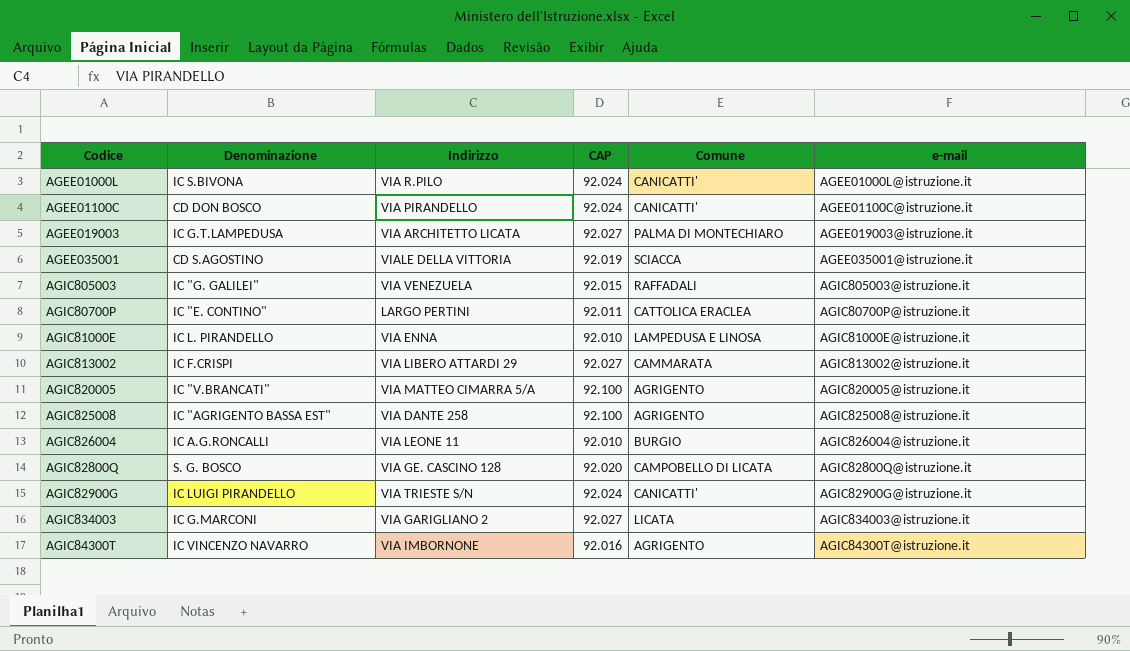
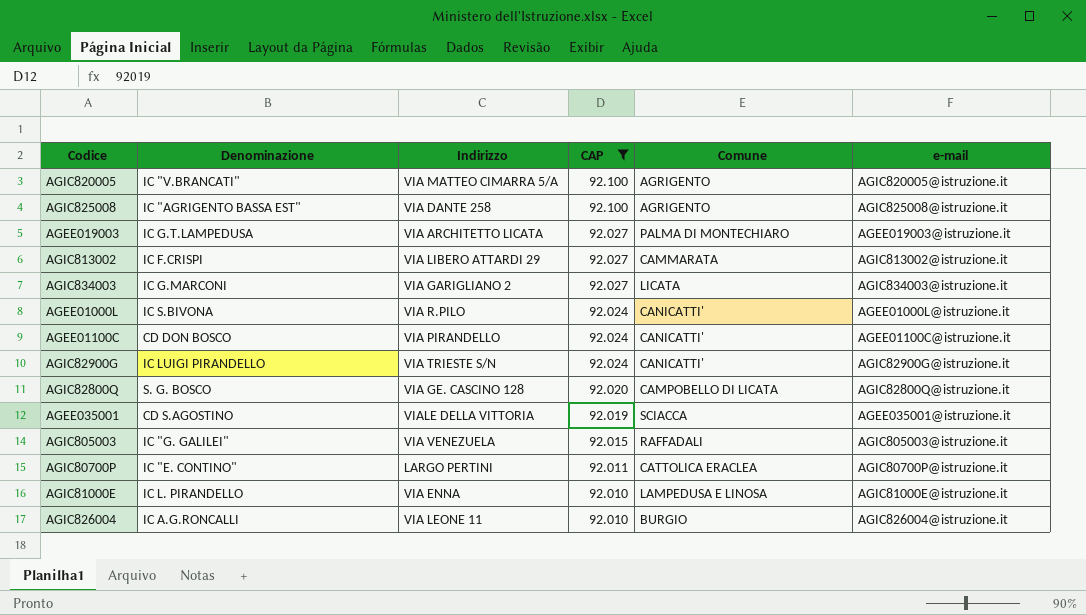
filter: none -> CAP != 92.016
row order: none -> CAP descending

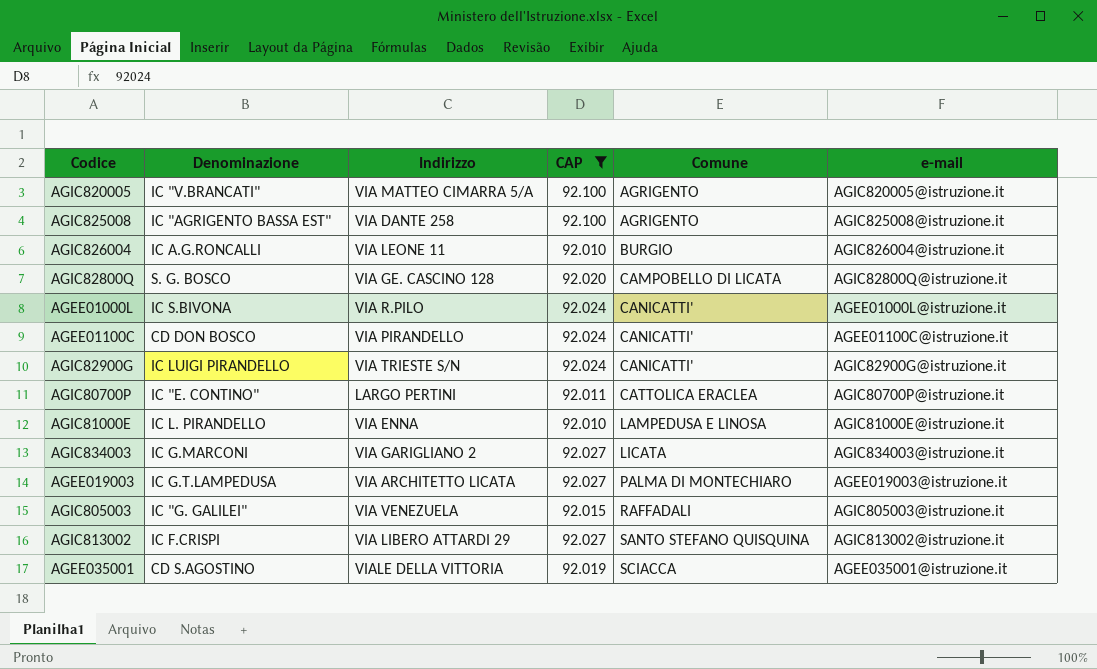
row order: CAP descending -> Comune ascending
AGIC813002 | Comune: CAMMARATA -> SANTO STEFANO QUISQUINA

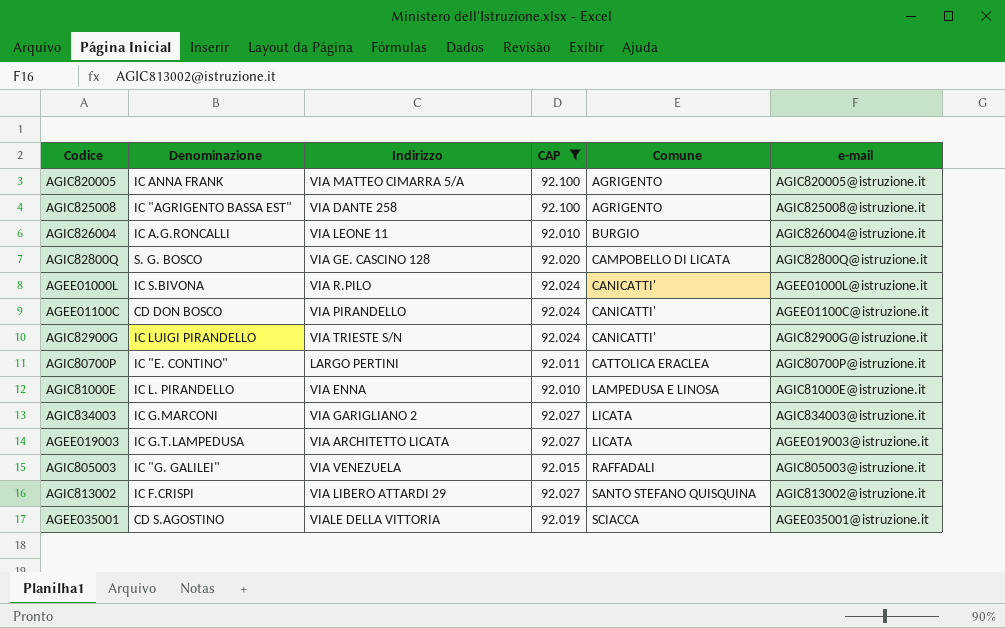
AGIC820005 | Denominazione: IC "V.BRANCATI" -> IC ANNA FRANK
AGEE019003 | Comune: PALMA DI MONTECHIARO -> LICATA

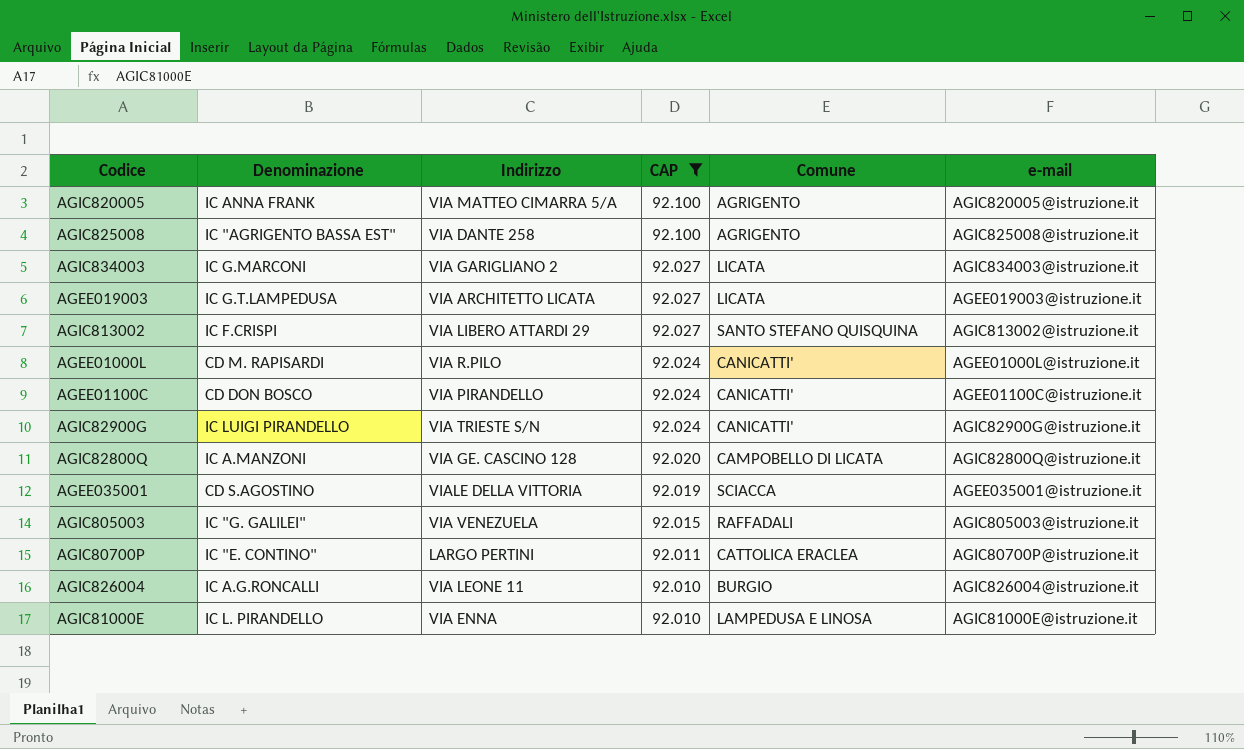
row order: Comune ascending -> CAP descending
AGEE01000L | Denominazione: IC S.BIVONA -> CD M. RAPISARDI
AGIC82800Q | Denominazione: S. G. BOSCO -> IC A.MANZONI

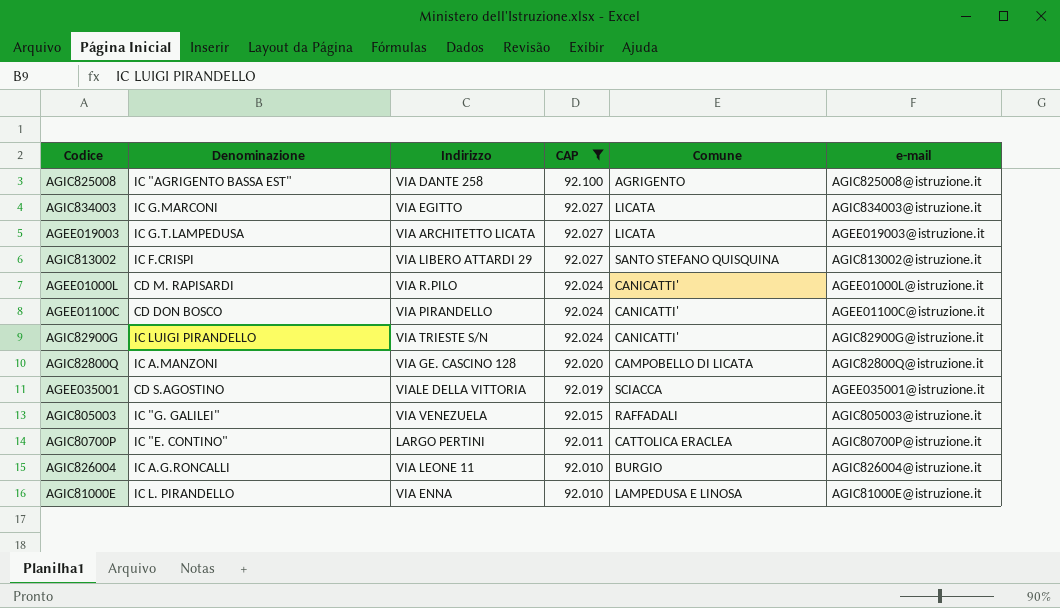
row AGIC820005: IC ANNA FRANK | VIA MATTEO CIMARRA 5/A | 92.100 | AGRIGENTO | AGIC820005@istruzione.it -> none
AGIC834003 | Indirizzo: VIA GARIGLIANO 2 -> VIA EGITTO

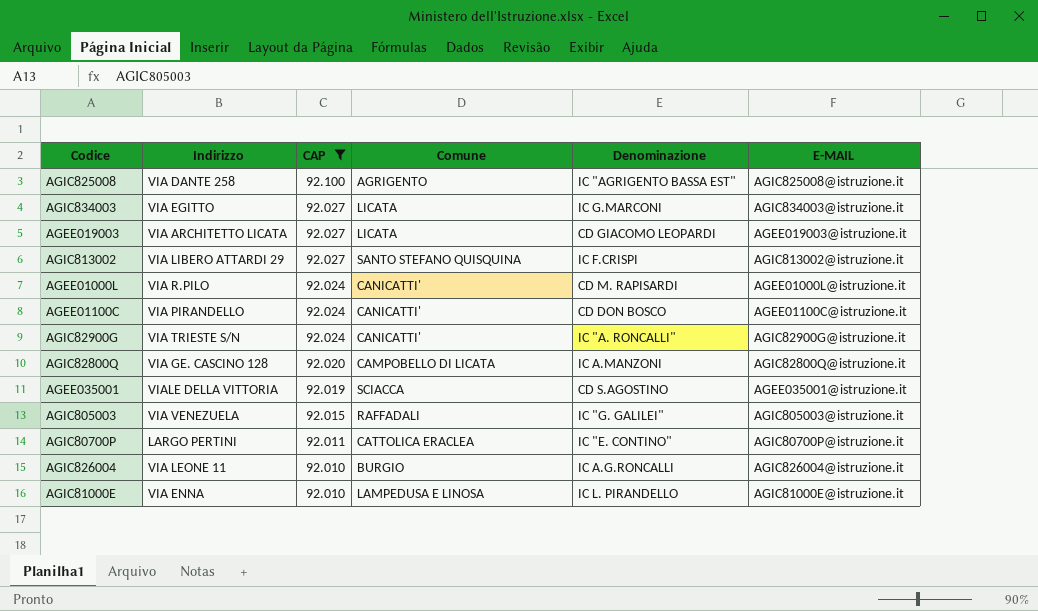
column Denominazione | position: 2 -> 5
column name: e-mail -> E-MAIL
AGEE019003 | Denominazione: IC G.T.LAMPEDUSA -> CD GIACOMO LEOPARDI
AGIC82900G | Denominazione: IC LUIGI PIRANDELLO -> IC "A. RONCALLI"

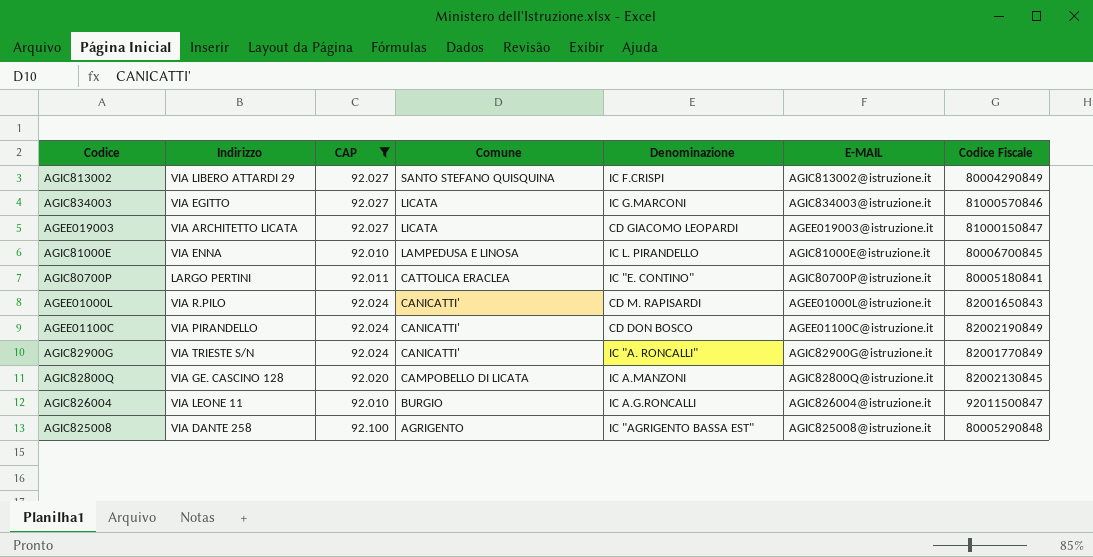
row order: CAP descending -> Comune descending
column Codice Fiscale | position: none -> 7
row AGEE035001: VIALE DELLA VITTORIA | 92.019 | SCIACCA | CD S.AGOSTINO | AGEE035001@istruzione.it -> none
row AGIC805003: VIA VENEZUELA | 92.015 | RAFFADALI | IC "G. GALILEI" | AGIC805003@istruzione.it -> none

